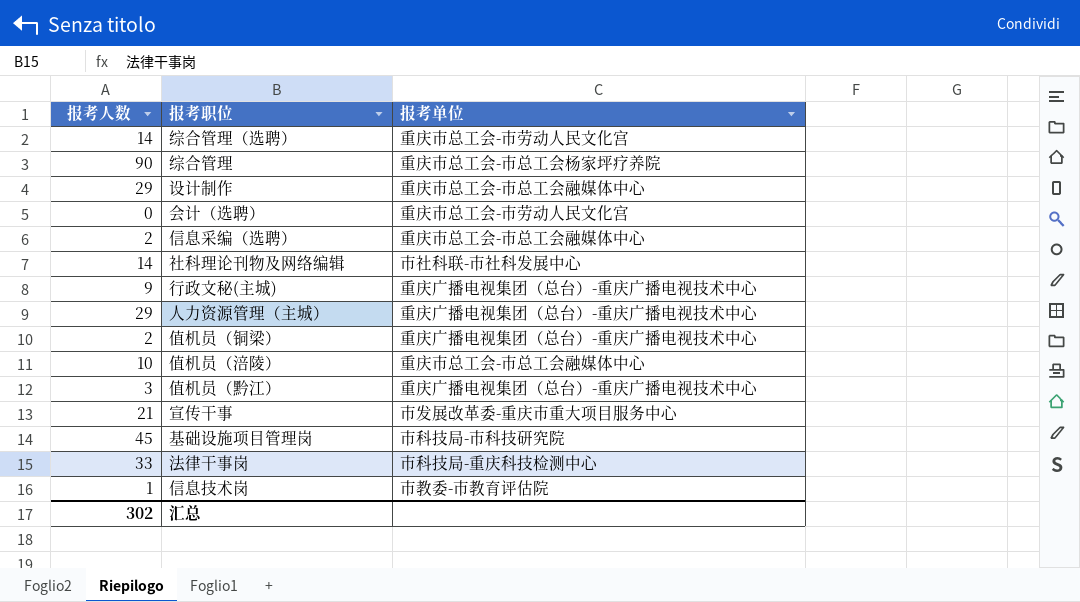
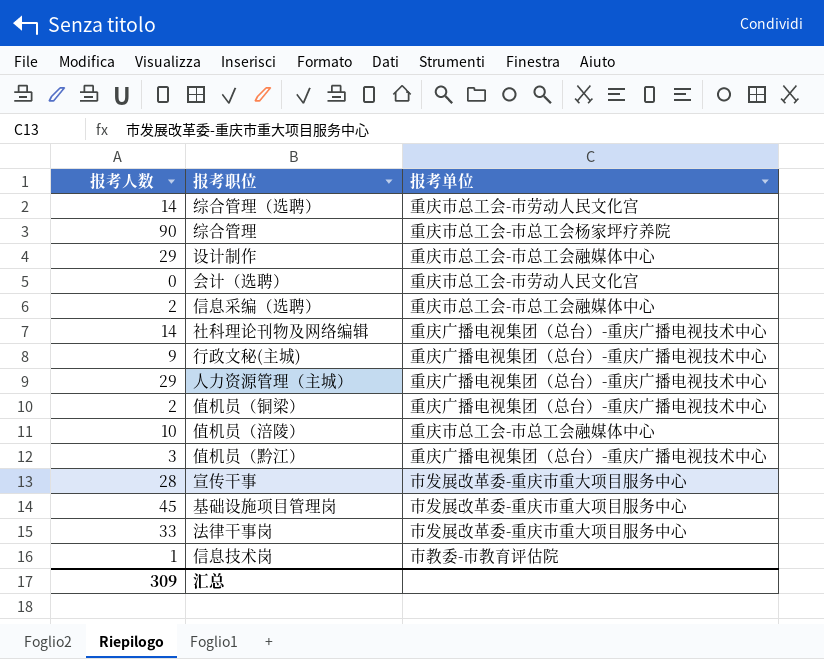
社科理论刊物及网络编辑 | 报考单位: 市社科联-市社科发展中心 -> 重庆广播电视集团（总台）-重庆广播电视技术中心
宣传干事 | 报考人数: 21 -> 28
基础设施项目管理岗 | 报考单位: 市科技局-市科技研究院 -> 市发展改革委-重庆市重大项目服务中心
法律干事岗 | 报考单位: 市科技局-重庆科技检测中心 -> 市发展改革委-重庆市重大项目服务中心
汇总 | 报考人数: 302 -> 309

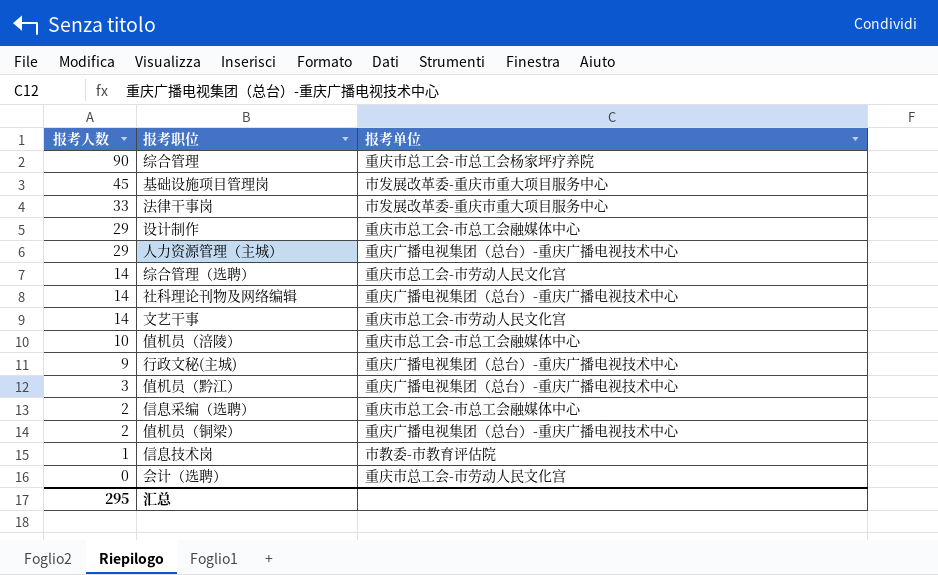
row order: none -> 报考人数 descending
row 宣传干事: 28 | 市发展改革委-重庆市重大项目服务中心 -> none
row 文艺干事: none -> 14 | 重庆市总工会-市劳动人民文化宫
汇总 | 报考人数: 309 -> 295

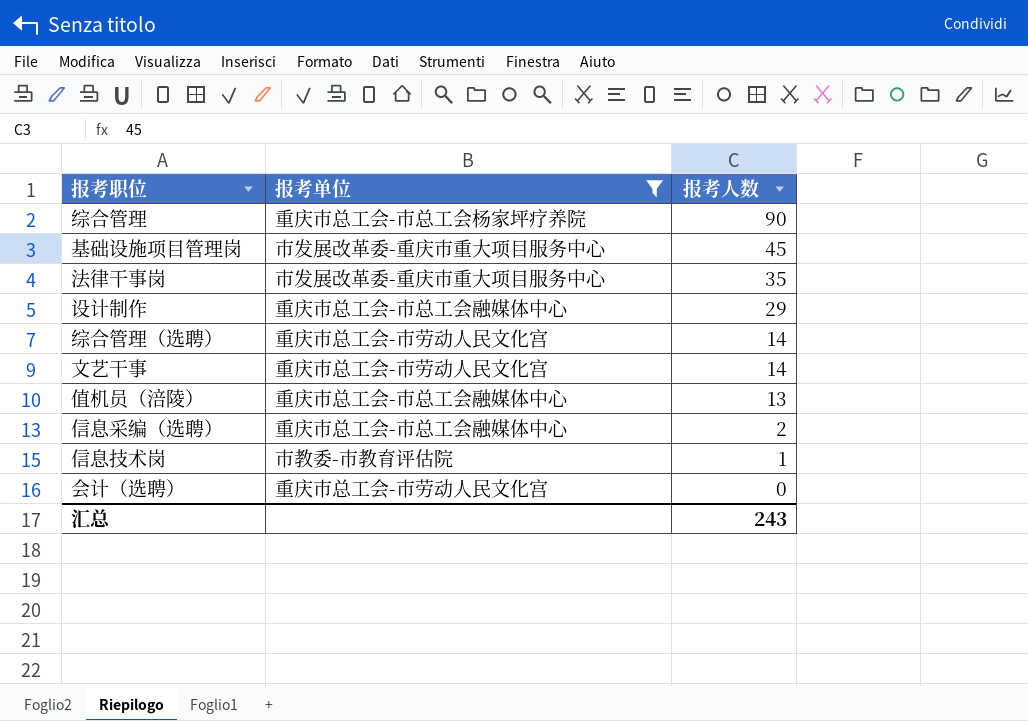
filter: none -> 报考单位 != 重庆广播电视集团（总台）-重庆广播电视技术中心
column 报考人数 | position: 1 -> 3
法律干事岗 | 报考人数: 33 -> 35
值机员（涪陵） | 报考人数: 10 -> 13
汇总 | 报考人数: 295 -> 243

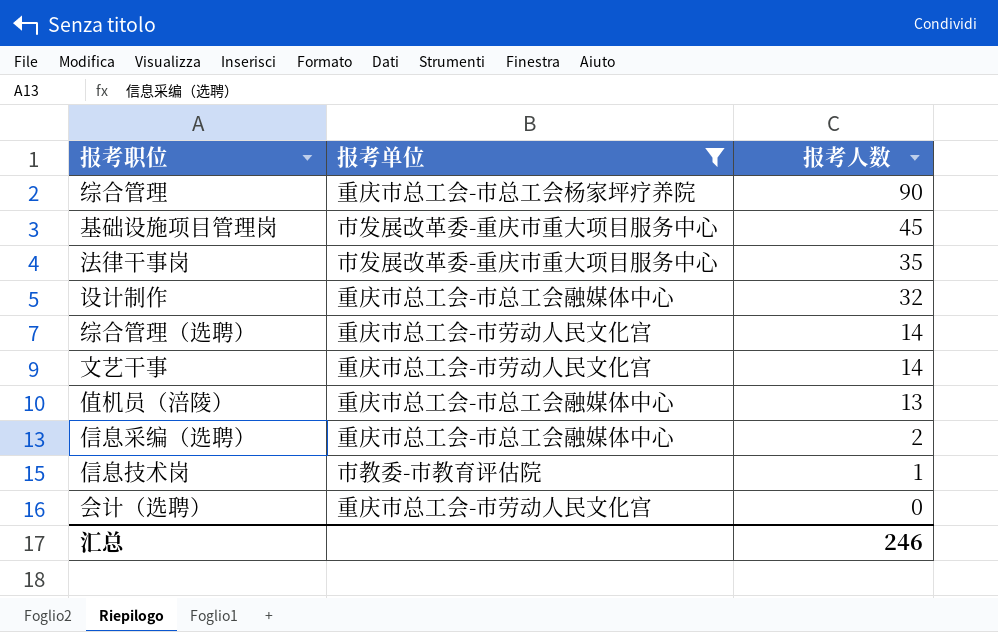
设计制作 | 报考人数: 29 -> 32
汇总 | 报考人数: 243 -> 246

